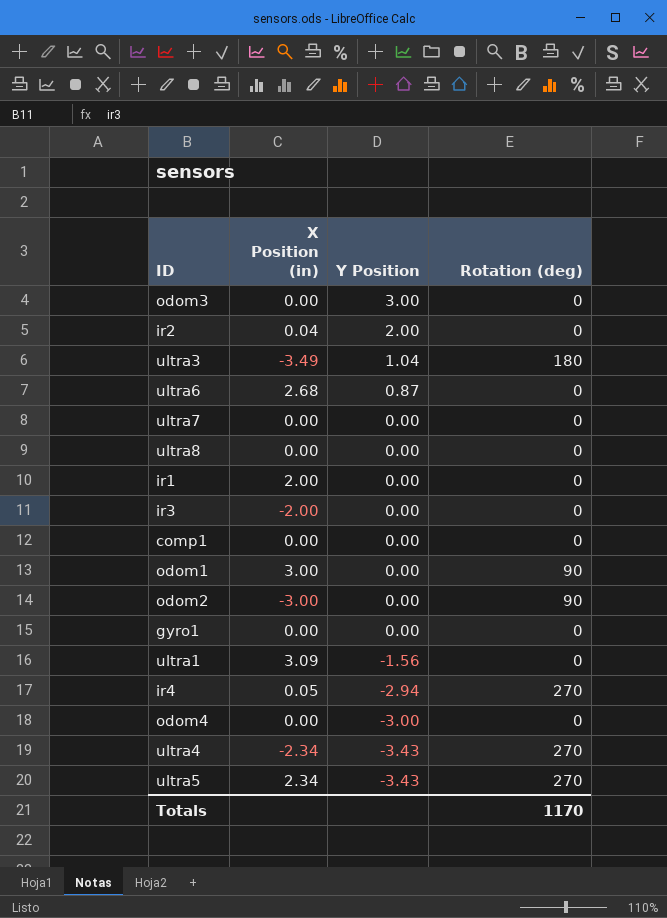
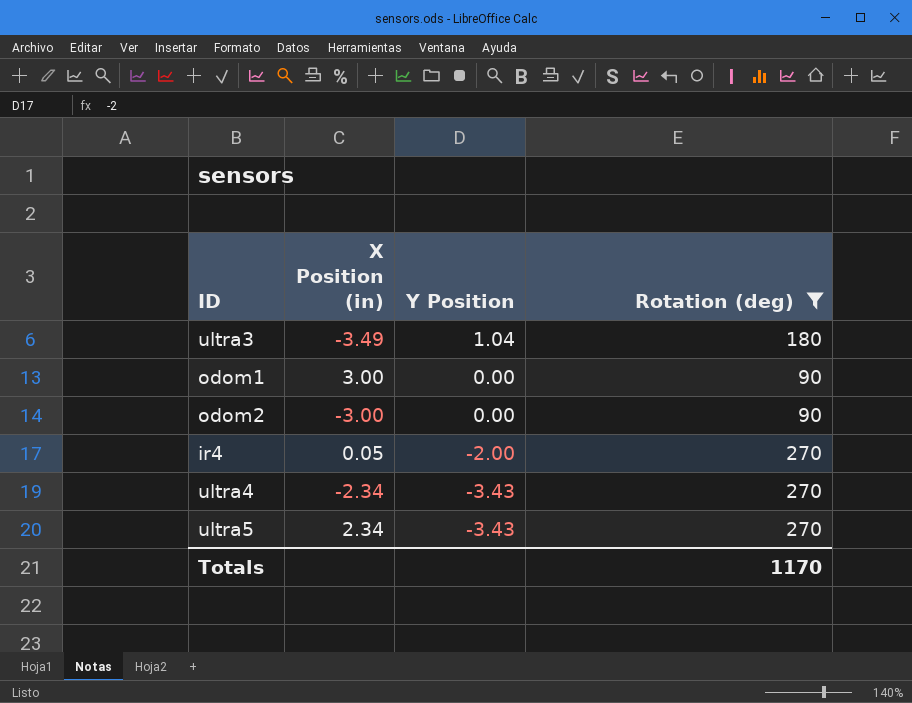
filter: none -> Rotation (deg) != 0
ir4 | Y Position: -2.94 -> -2.00

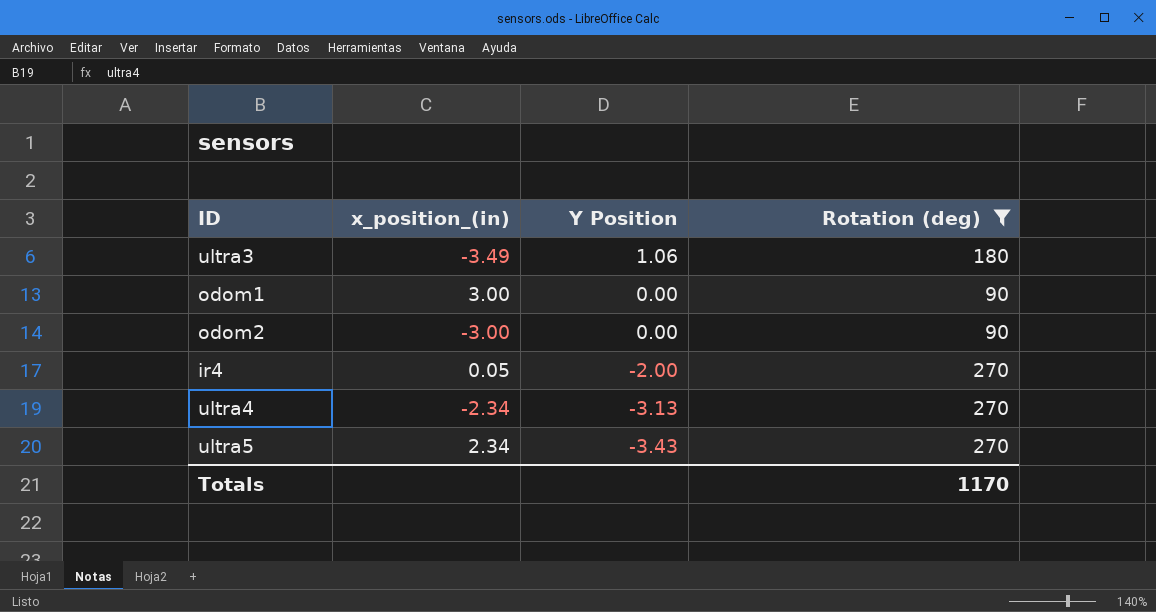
column name: X Position (in) -> x_position_(in)
ultra3 | Y Position: 1.04 -> 1.06
ultra4 | Y Position: -3.43 -> -3.13

